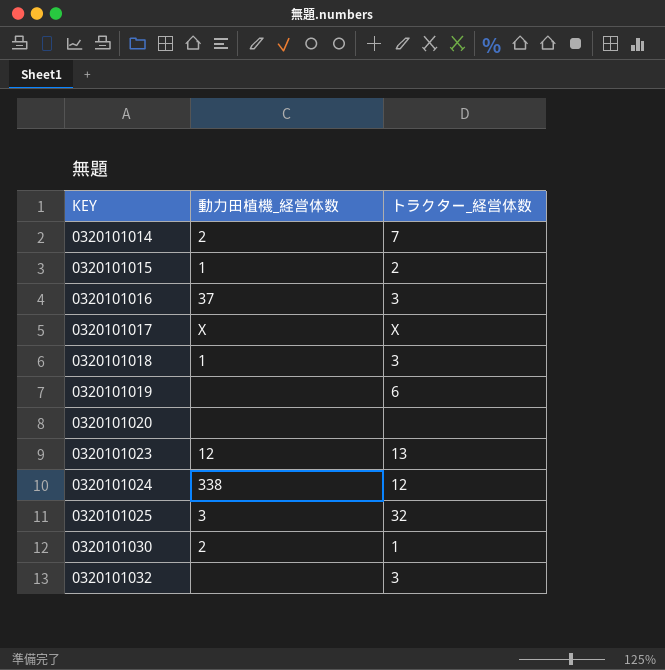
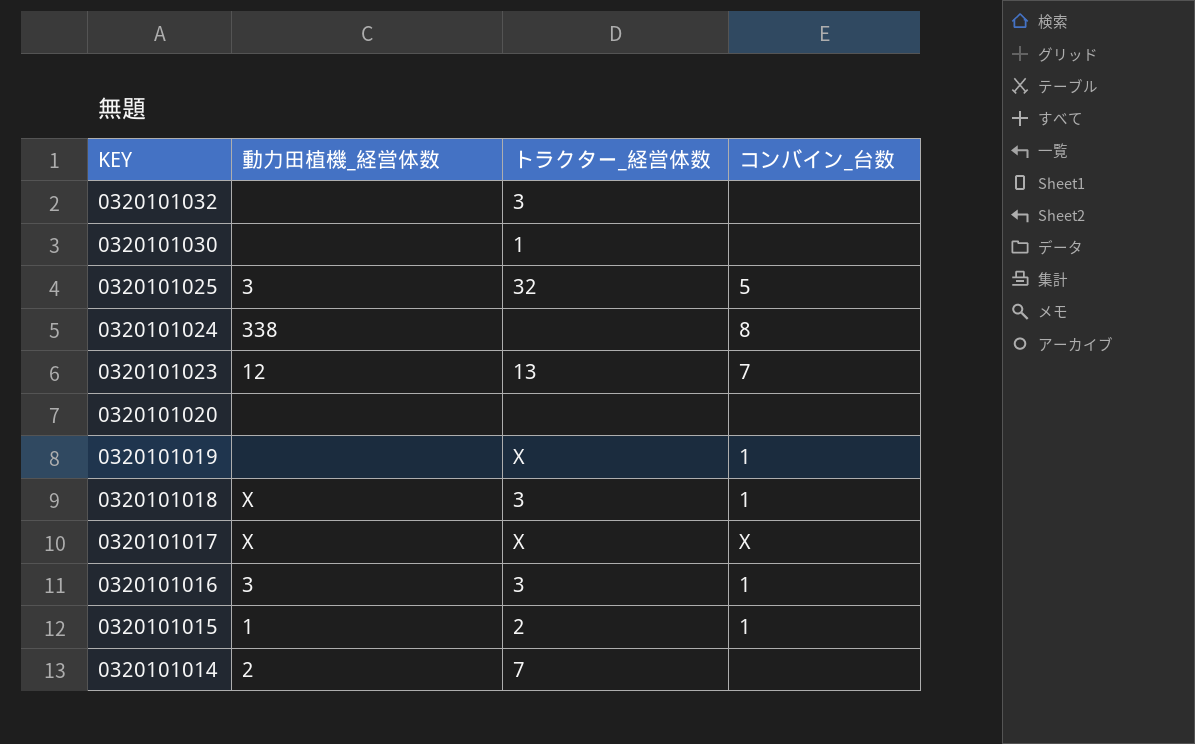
row order: KEY ascending -> KEY descending
column コンバイン_台数 | position: none -> 4
0320101030 | 動力田植機_経営体数: 2 -> none
0320101024 | トラクター_経営体数: 12 -> none
0320101019 | トラクター_経営体数: 6 -> X
0320101018 | 動力田植機_経営体数: 1 -> X
0320101016 | 動力田植機_経営体数: 37 -> 3

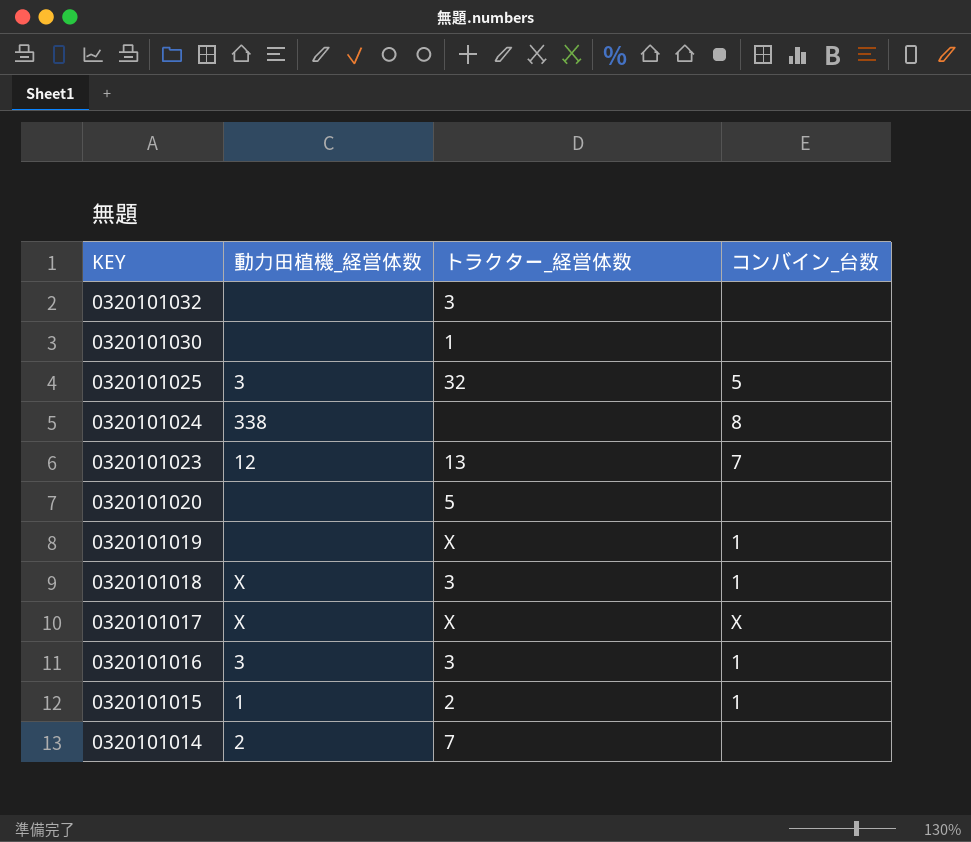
0320101020 | トラクター_経営体数: none -> 5

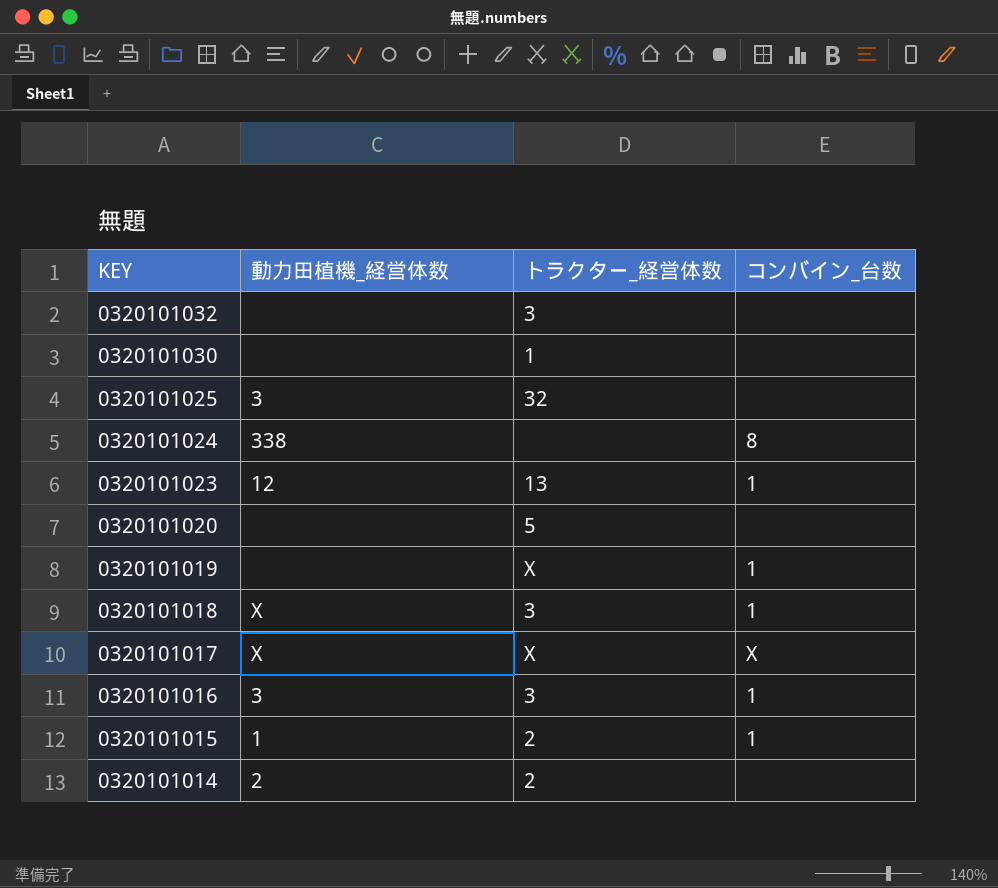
0320101025 | コンバイン_台数: 5 -> none
0320101023 | コンバイン_台数: 7 -> 1
0320101014 | トラクター_経営体数: 7 -> 2

